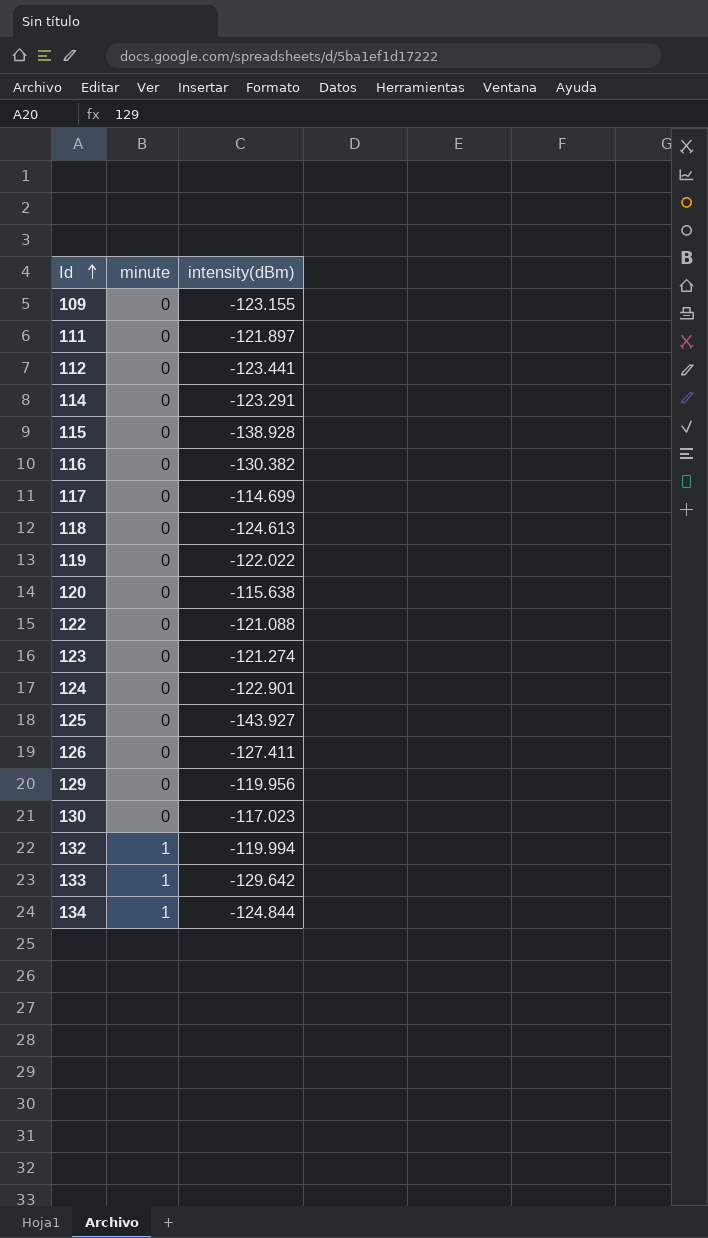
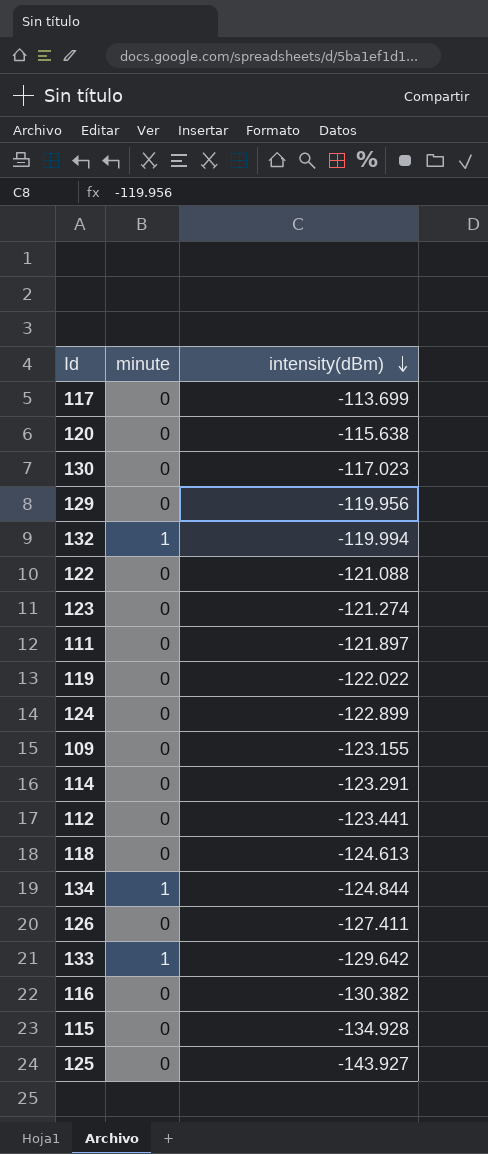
row order: Id ascending -> intensity(dBm) descending
117 | intensity(dBm): -114.699 -> -113.699
124 | intensity(dBm): -122.901 -> -122.899
115 | intensity(dBm): -138.928 -> -134.928

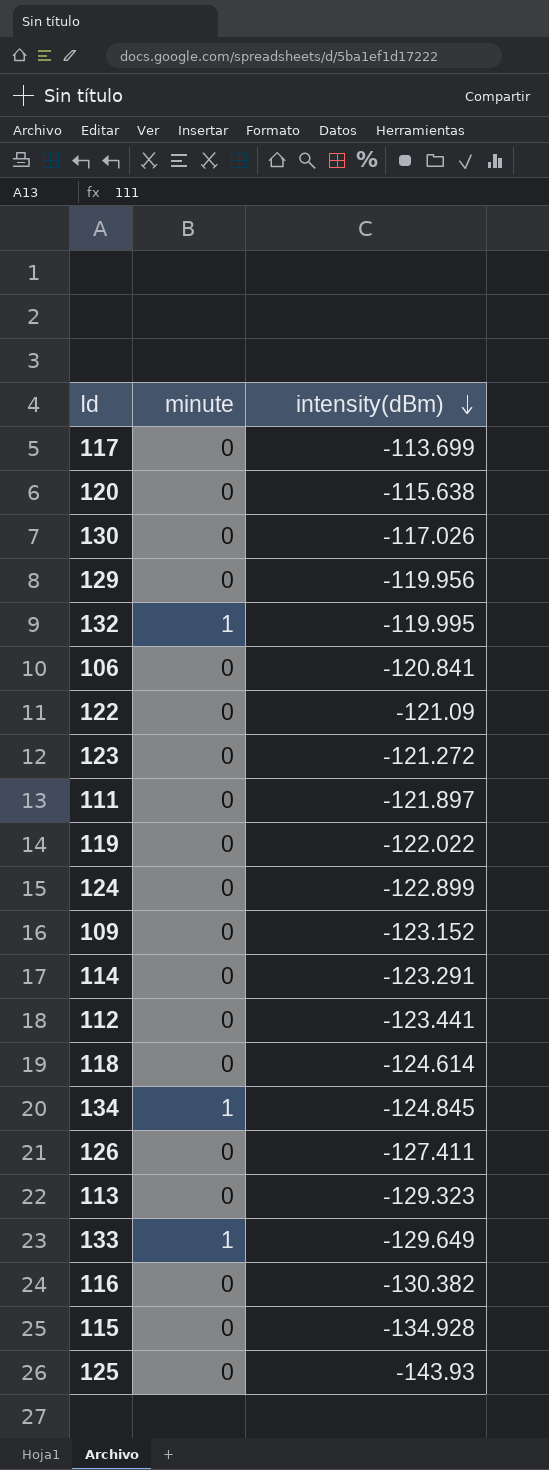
130 | intensity(dBm): -117.023 -> -117.026
132 | intensity(dBm): -119.994 -> -119.995
row 106: none -> 0 | -120.841
122 | intensity(dBm): -121.088 -> -121.09
123 | intensity(dBm): -121.274 -> -121.272
109 | intensity(dBm): -123.155 -> -123.152
118 | intensity(dBm): -124.613 -> -124.614
134 | intensity(dBm): -124.844 -> -124.845
row 113: none -> 0 | -129.323
133 | intensity(dBm): -129.642 -> -129.649
125 | intensity(dBm): -143.927 -> -143.93

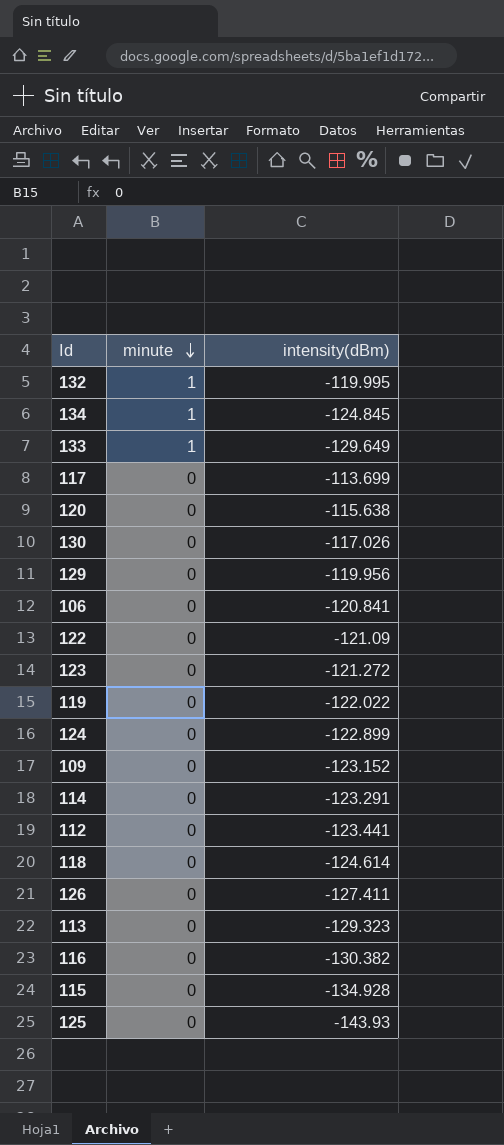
row order: intensity(dBm) descending -> minute descending
row 111: 0 | -121.897 -> none

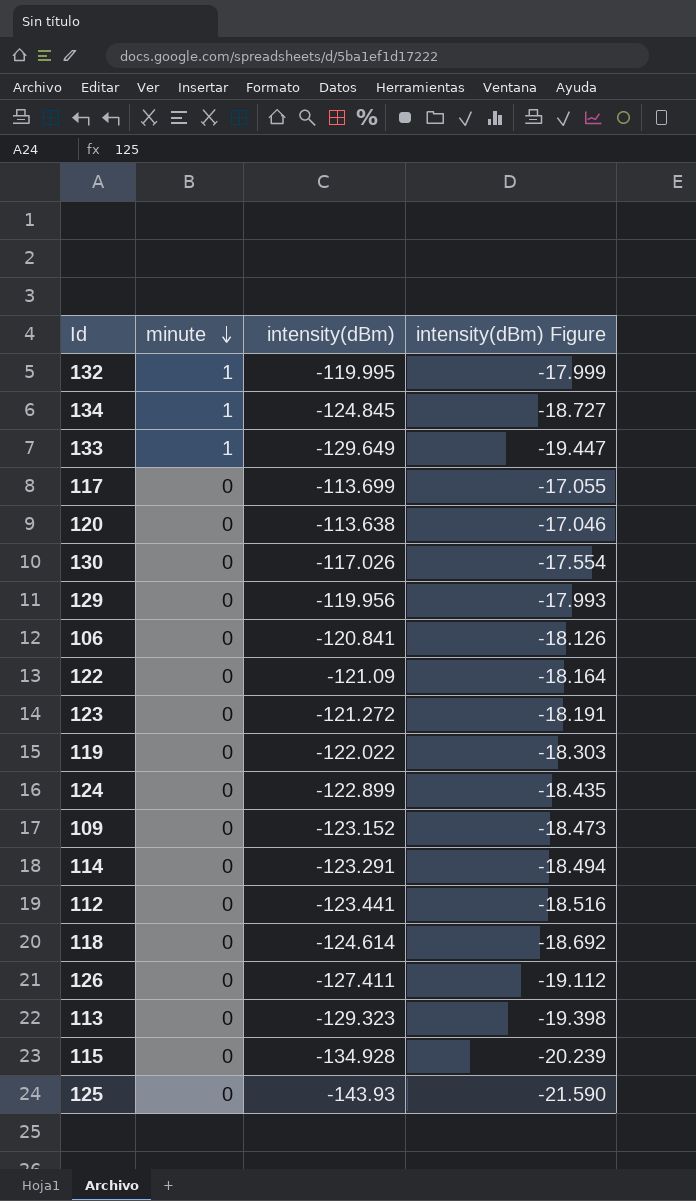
column intensity(dBm) Figure | formula: none -> [intensity(dBm)] * 0.15
row 116: 0 | -130.382 -> none
120 | intensity(dBm): -115.638 -> -113.638

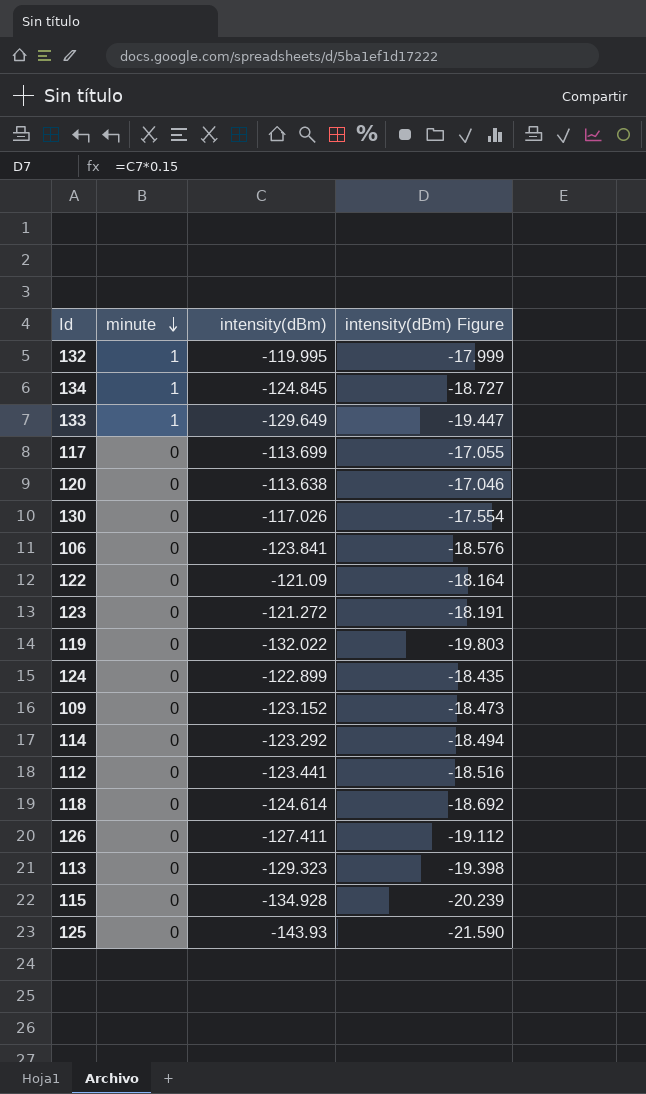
row 129: 0 | -119.956 | -17.993 -> none
106 | intensity(dBm): -120.841 -> -123.841
106 | intensity(dBm) Figure: -18.126 -> -18.576
119 | intensity(dBm): -122.022 -> -132.022
119 | intensity(dBm) Figure: -18.303 -> -19.803
114 | intensity(dBm): -123.291 -> -123.292

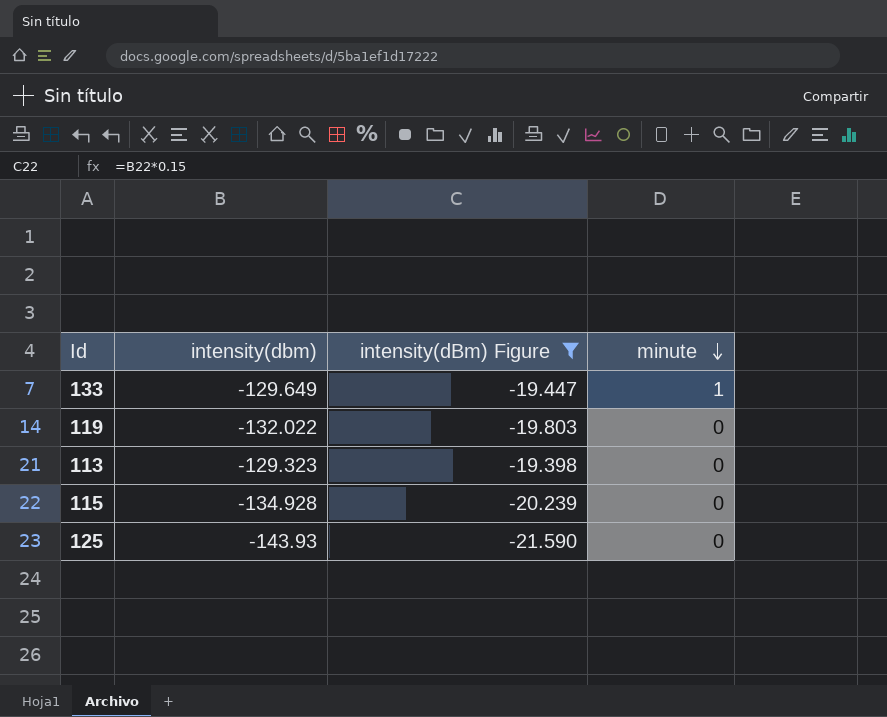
filter: none -> intensity(dBm) Figure <= -19.398
column name: intensity(dBm) -> intensity(dbm)
column minute | position: 2 -> 4

